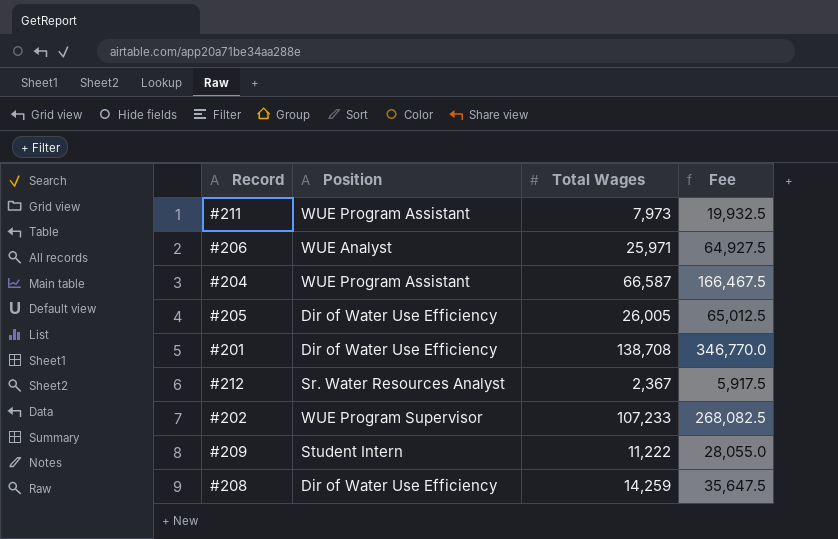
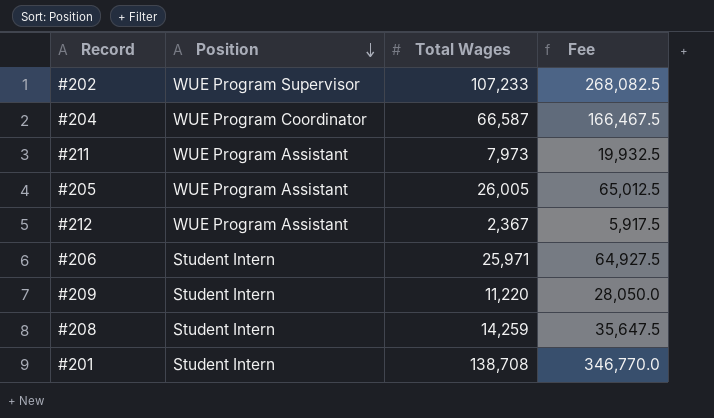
row order: none -> Position descending
#204 | Position: WUE Program Assistant -> WUE Program Coordinator
#205 | Position: Dir of Water Use Efficiency -> WUE Program Assistant
#212 | Position: Sr. Water Resources Analyst -> WUE Program Assistant
#206 | Position: WUE Analyst -> Student Intern
#209 | Total Wages: 11,222 -> 11,220
#209 | Fee: 28,055.0 -> 28,050.0
#208 | Position: Dir of Water Use Efficiency -> Student Intern
#201 | Position: Dir of Water Use Efficiency -> Student Intern

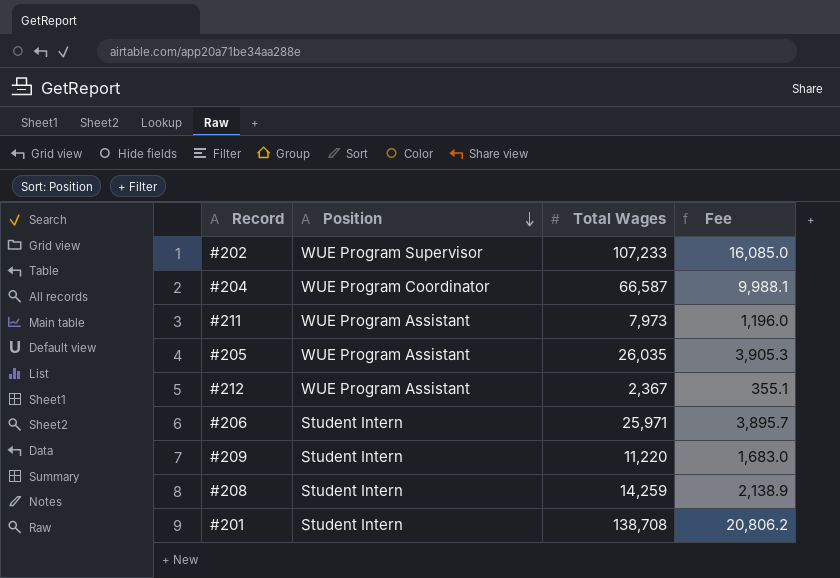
column Fee | formula: [Total Wages] * 2.5 -> [Total Wages] * 0.15
#205 | Total Wages: 26,005 -> 26,035

